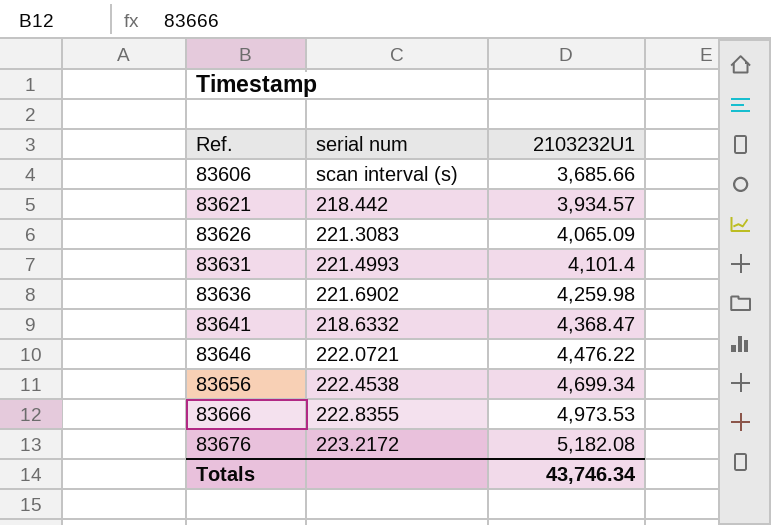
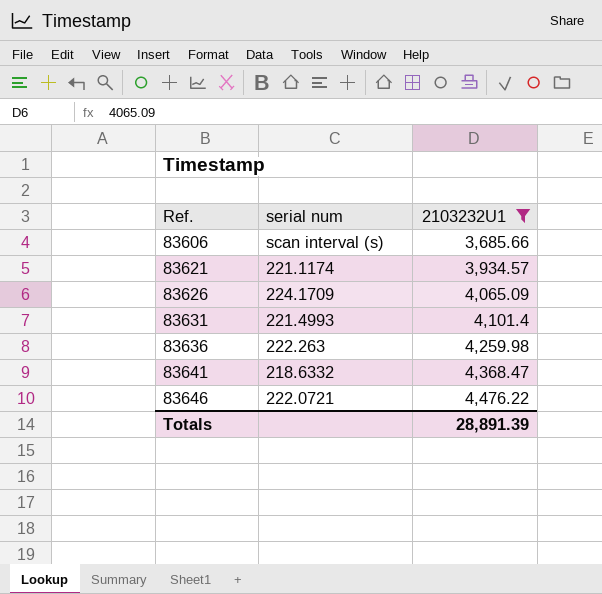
filter: none -> 2103232U1 <= 4,476.22
83621 | serial num: 218.442 -> 221.1174
83626 | serial num: 221.3083 -> 224.1709
83636 | serial num: 221.6902 -> 222.263
Totals | 2103232U1: 43,746.34 -> 28,891.39

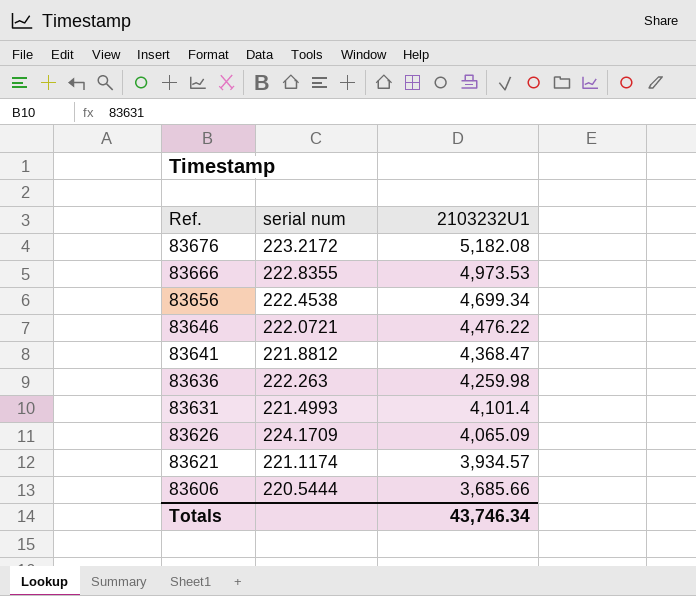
filter: 2103232U1 <= 4,476.22 -> none
row order: Ref. ascending -> Ref. descending
83641 | serial num: 218.6332 -> 221.8812
83606 | serial num: scan interval (s) -> 220.5444
Totals | 2103232U1: 28,891.39 -> 43,746.34

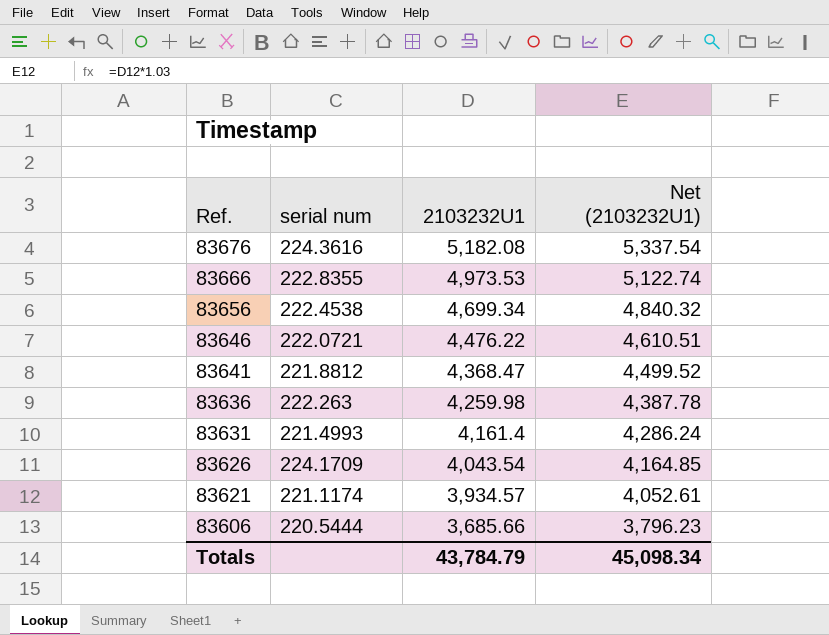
column Net (2103232U1) | formula: none -> [2103232U1] * 1.03
83676 | serial num: 223.2172 -> 224.3616
83631 | 2103232U1: 4,101.4 -> 4,161.4
83626 | 2103232U1: 4,065.09 -> 4,043.54
Totals | 2103232U1: 43,746.34 -> 43,784.79

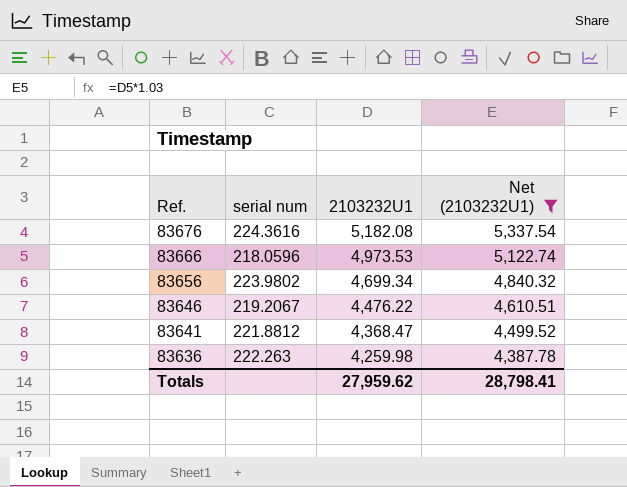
filter: none -> Net (2103232U1) >= 4,387.78
83666 | serial num: 222.8355 -> 218.0596
83656 | serial num: 222.4538 -> 223.9802
83646 | serial num: 222.0721 -> 219.2067
Totals | 2103232U1: 43,784.79 -> 27,959.62
Totals | Net (2103232U1): 45,098.34 -> 28,798.41

